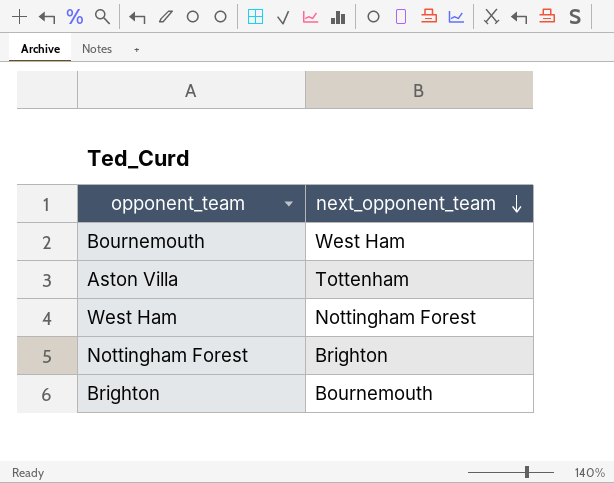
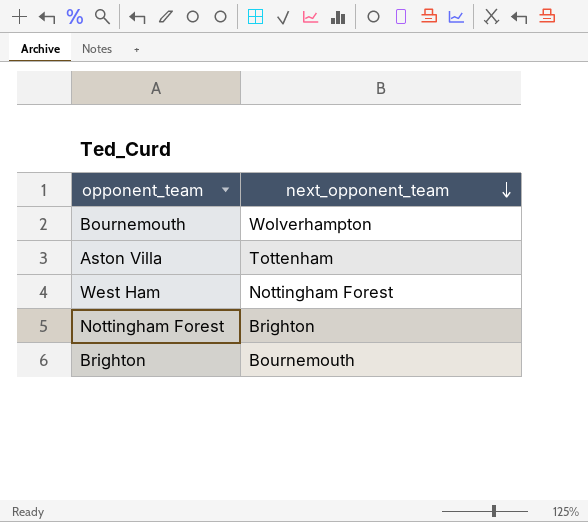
Bournemouth | next_opponent_team: West Ham -> Wolverhampton

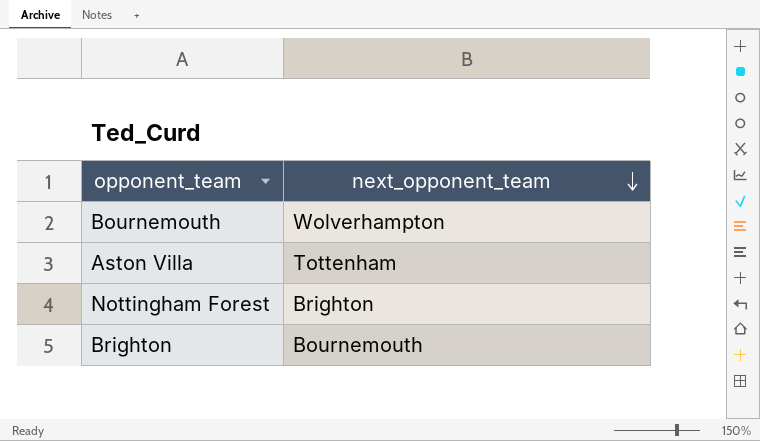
row West Ham: Nottingham Forest -> none

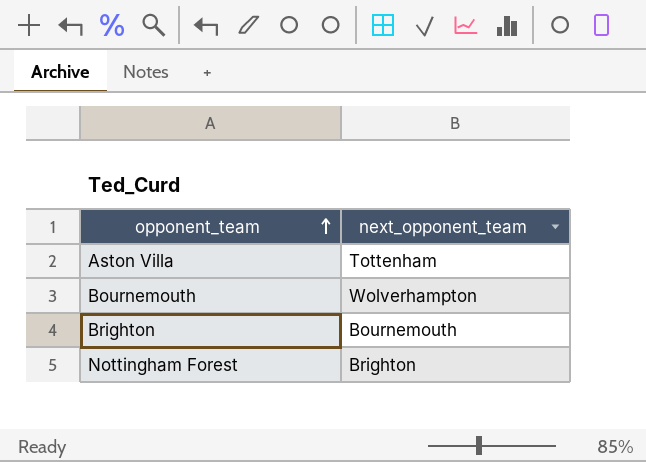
row order: next_opponent_team descending -> opponent_team ascending

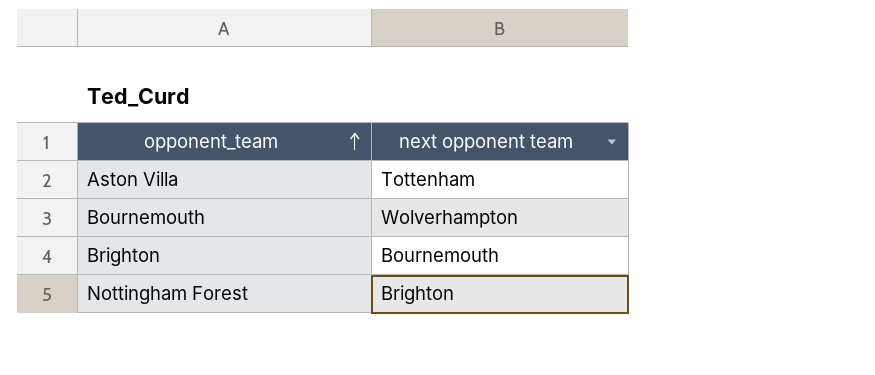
column name: next_opponent_team -> next opponent team

